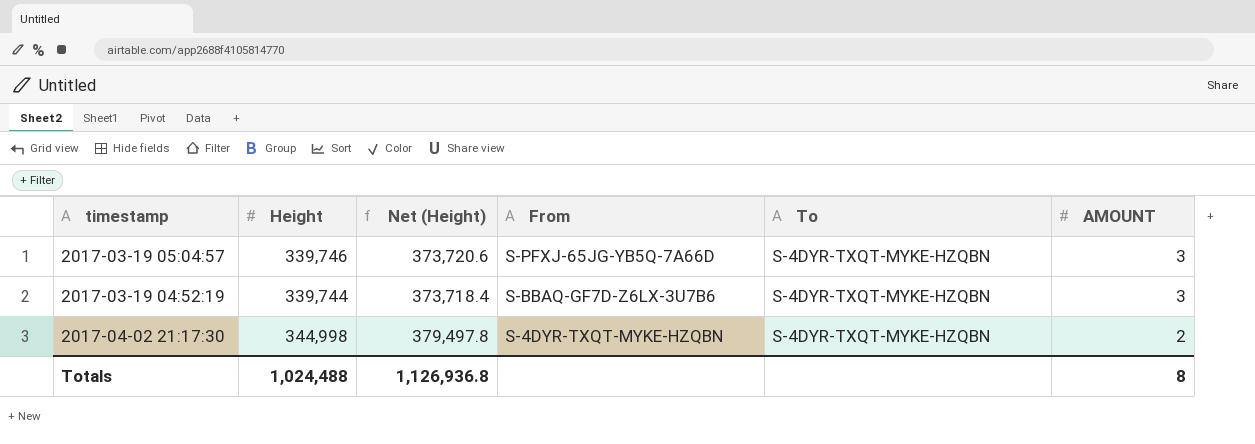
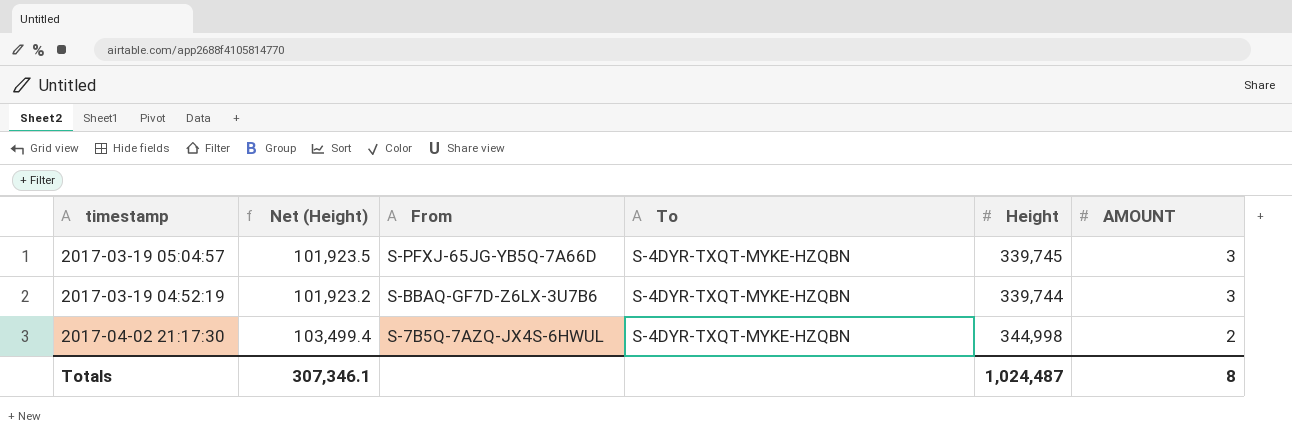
column Net (Height) | formula: [Height] * 1.1 -> [Height] * 0.3
column Height | position: 2 -> 5
2017-03-19 05:04:57 | Height: 339,746 -> 339,745
2017-04-02 21:17:30 | From: S-4DYR-TXQT-MYKE-HZQBN -> S-7B5Q-7AZQ-JX4S-6HWUL
Totals | Net (Height): 1,126,936.8 -> 307,346.1
Totals | Height: 1,024,488 -> 1,024,487

